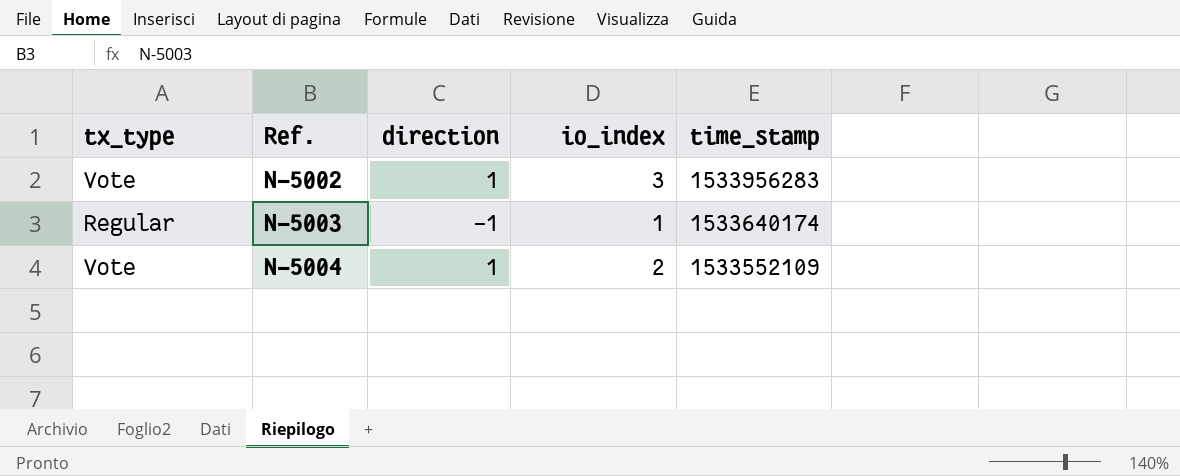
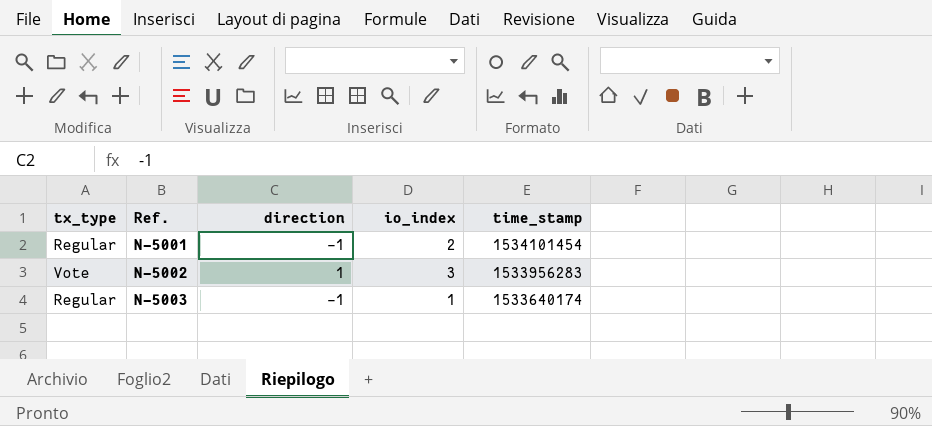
row N-5004: Vote | 1 | 2 | 1533552109 -> none
row N-5001: none -> Regular | -1 | 2 | 1534101454

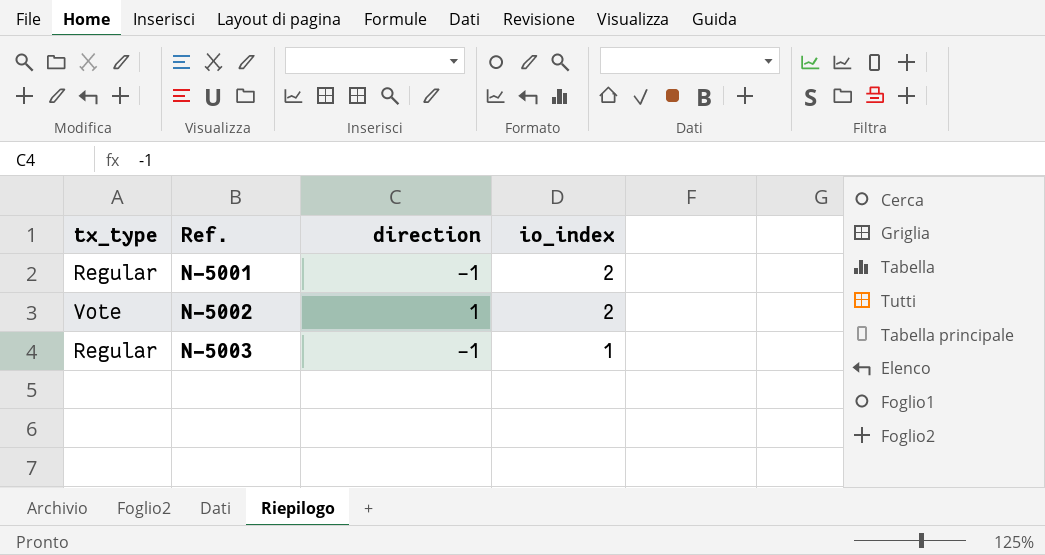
column time_stamp | position: 5 -> none
N-5002 | io_index: 3 -> 2

